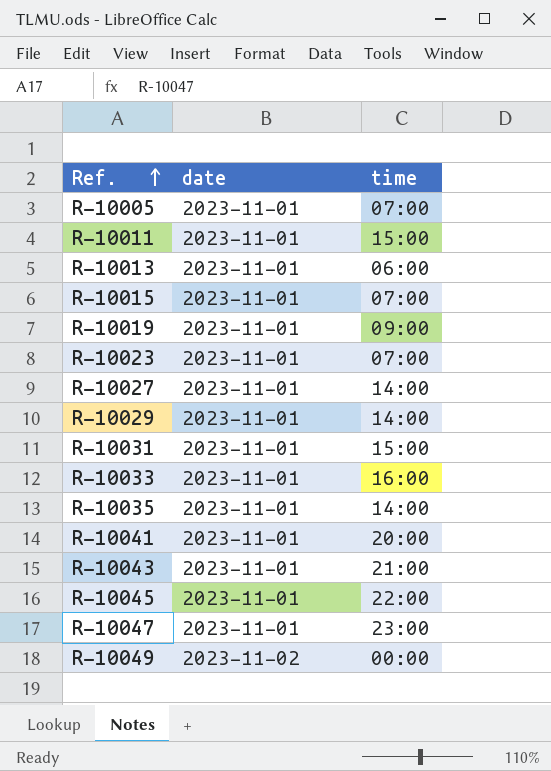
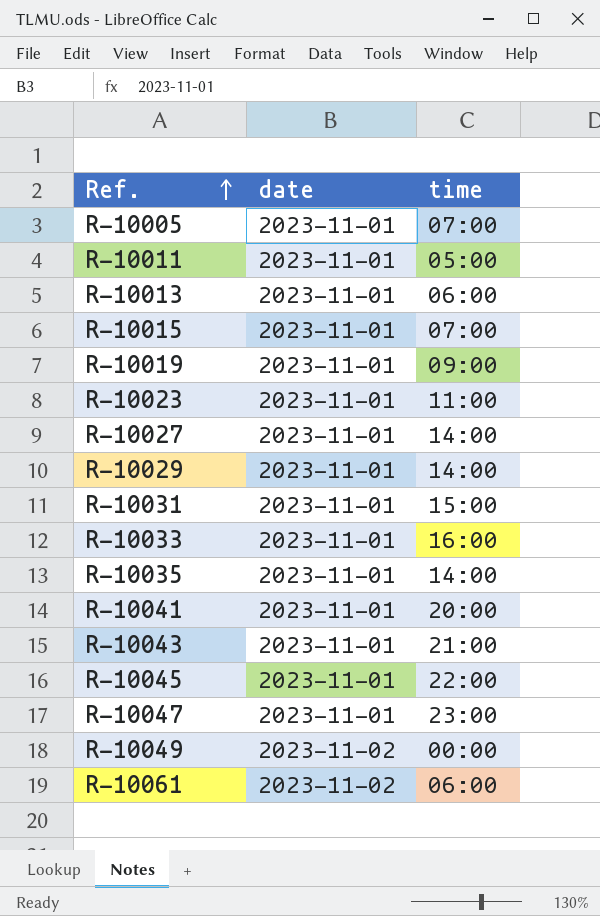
R-10011 | time: 15:00 -> 05:00
R-10023 | time: 07:00 -> 11:00
row R-10061: none -> 2023-11-02 | 06:00

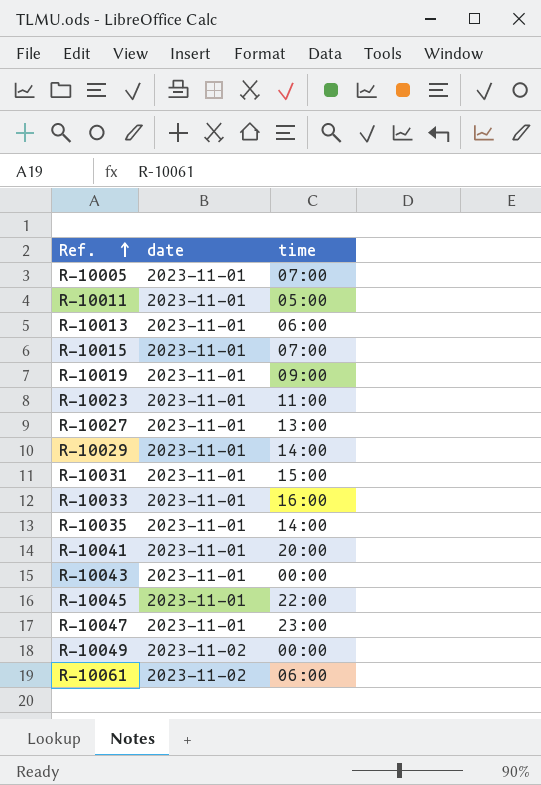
R-10027 | time: 14:00 -> 13:00
R-10043 | time: 21:00 -> 00:00

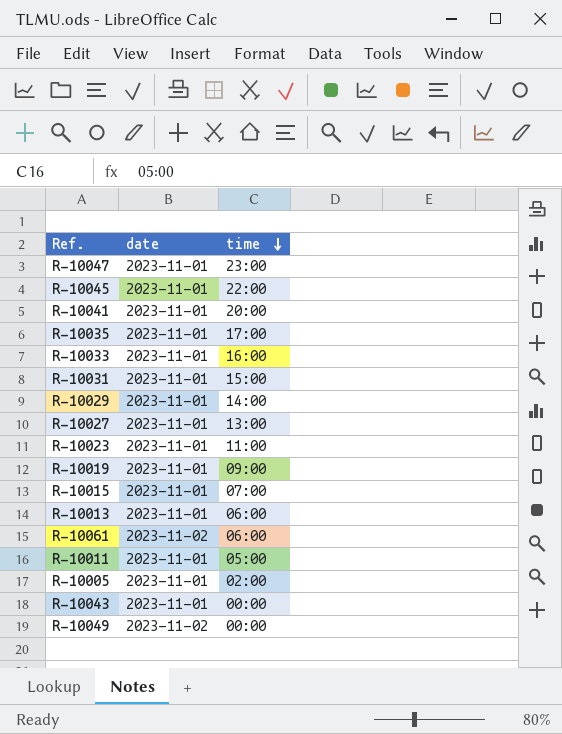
row order: Ref. ascending -> time descending
R-10035 | time: 14:00 -> 17:00
R-10005 | time: 07:00 -> 02:00

